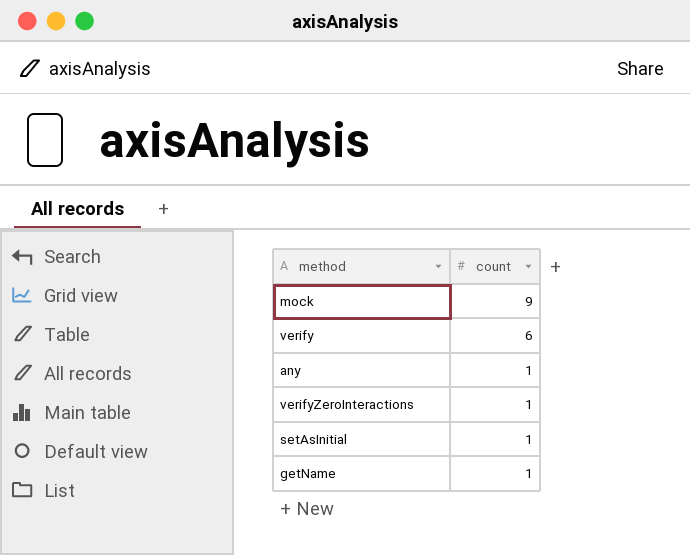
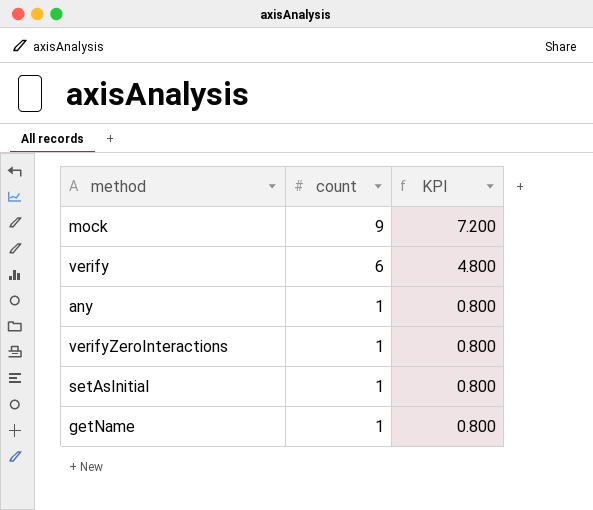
column KPI | formula: none -> [count] * 0.8

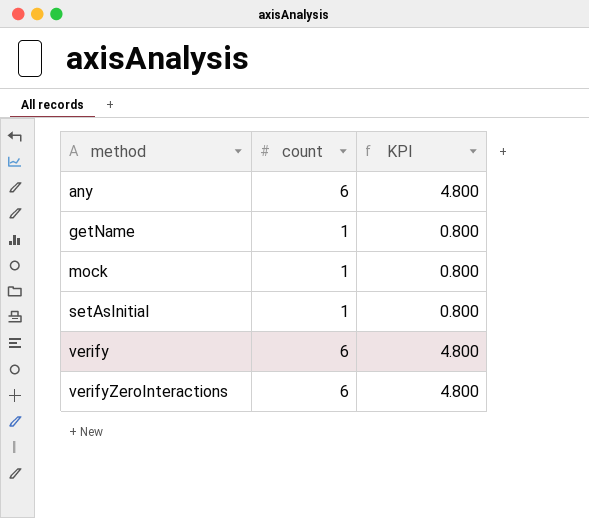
row order: count descending -> method ascending
any | count: 1 -> 6
any | KPI: 0.800 -> 4.800
mock | count: 9 -> 1
mock | KPI: 7.200 -> 0.800
verifyZeroInteractions | count: 1 -> 6
verifyZeroInteractions | KPI: 0.800 -> 4.800

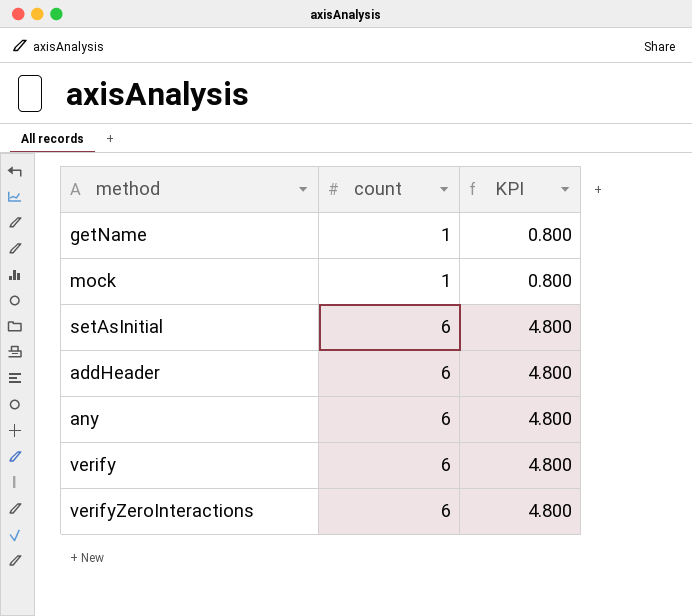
row order: method ascending -> count ascending
setAsInitial | count: 1 -> 6
setAsInitial | KPI: 0.800 -> 4.800
row addHeader: none -> 6 | 4.800

